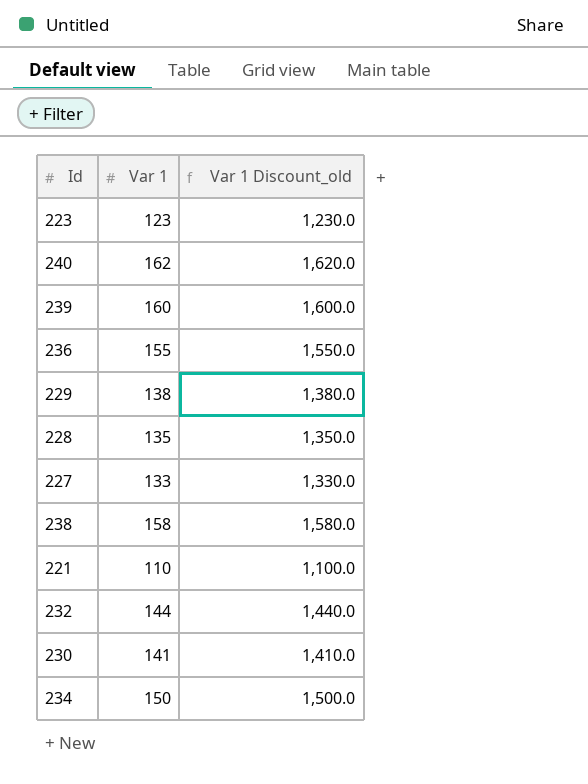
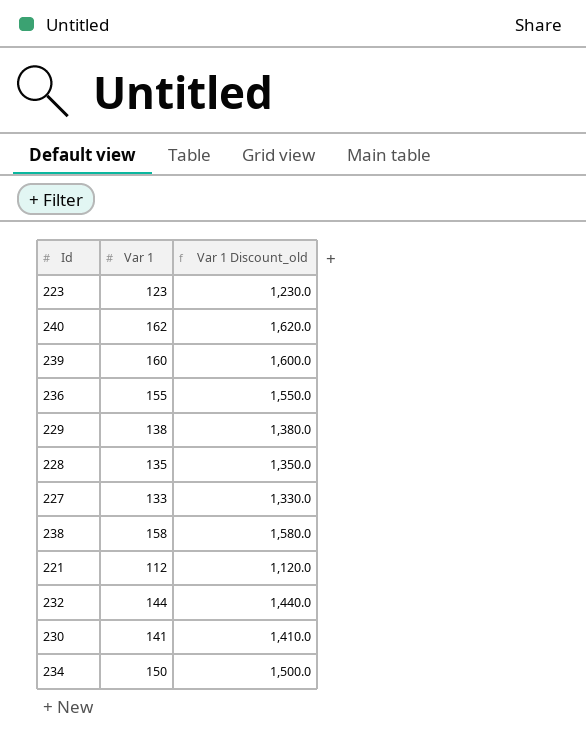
221 | Var 1: 110 -> 112
221 | Var 1 Discount_old: 1,100.0 -> 1,120.0

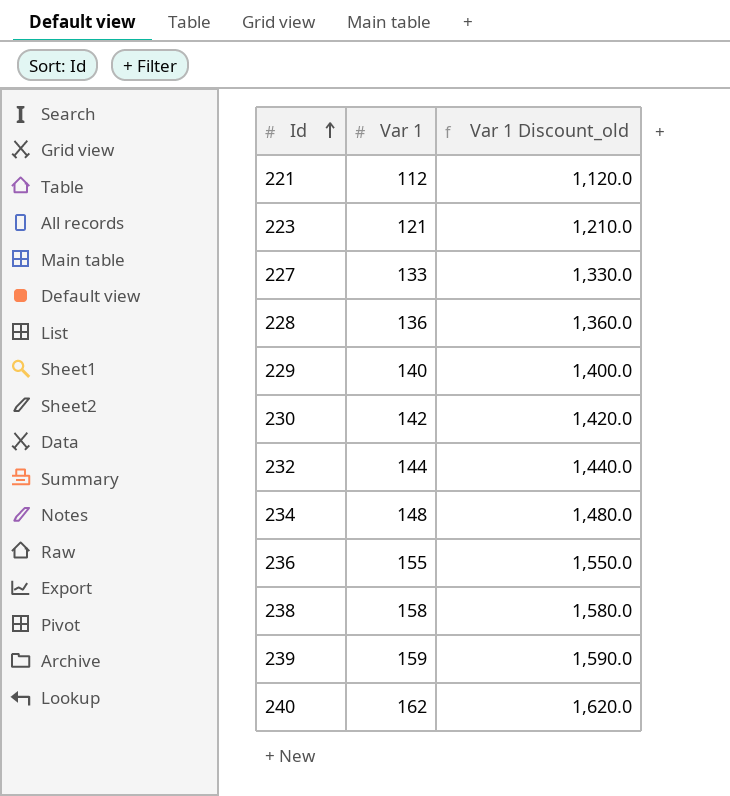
row order: none -> Id ascending
223 | Var 1: 123 -> 121
223 | Var 1 Discount_old: 1,230.0 -> 1,210.0
228 | Var 1: 135 -> 136
228 | Var 1 Discount_old: 1,350.0 -> 1,360.0
229 | Var 1: 138 -> 140
229 | Var 1 Discount_old: 1,380.0 -> 1,400.0
230 | Var 1: 141 -> 142
230 | Var 1 Discount_old: 1,410.0 -> 1,420.0
234 | Var 1: 150 -> 148
234 | Var 1 Discount_old: 1,500.0 -> 1,480.0
239 | Var 1: 160 -> 159
239 | Var 1 Discount_old: 1,600.0 -> 1,590.0

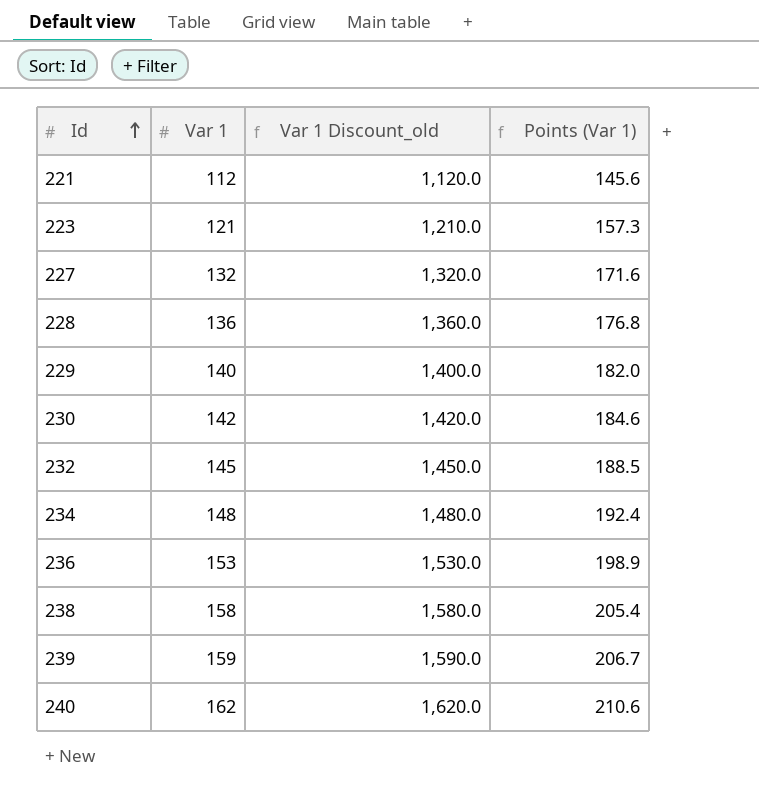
column Points (Var 1) | formula: none -> [Var 1] * 1.3
227 | Var 1: 133 -> 132
227 | Var 1 Discount_old: 1,330.0 -> 1,320.0
232 | Var 1: 144 -> 145
232 | Var 1 Discount_old: 1,440.0 -> 1,450.0
236 | Var 1: 155 -> 153
236 | Var 1 Discount_old: 1,550.0 -> 1,530.0

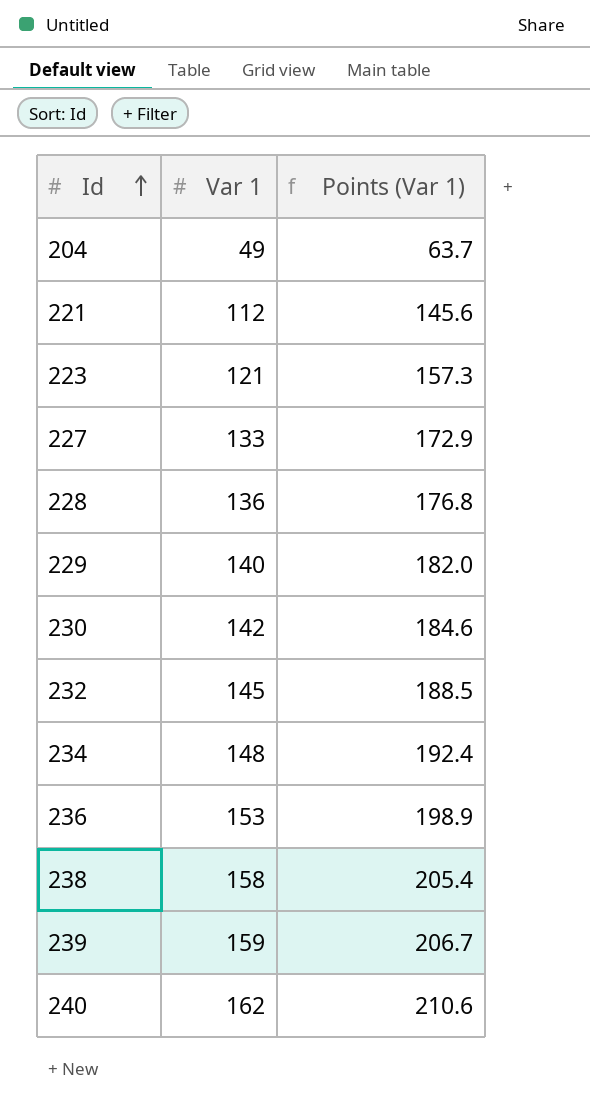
column Var 1 Discount_old | formula: [Var 1] * 10 -> none
row 204: none -> 49 | 63.7
227 | Var 1: 132 -> 133
227 | Points (Var 1): 171.6 -> 172.9

